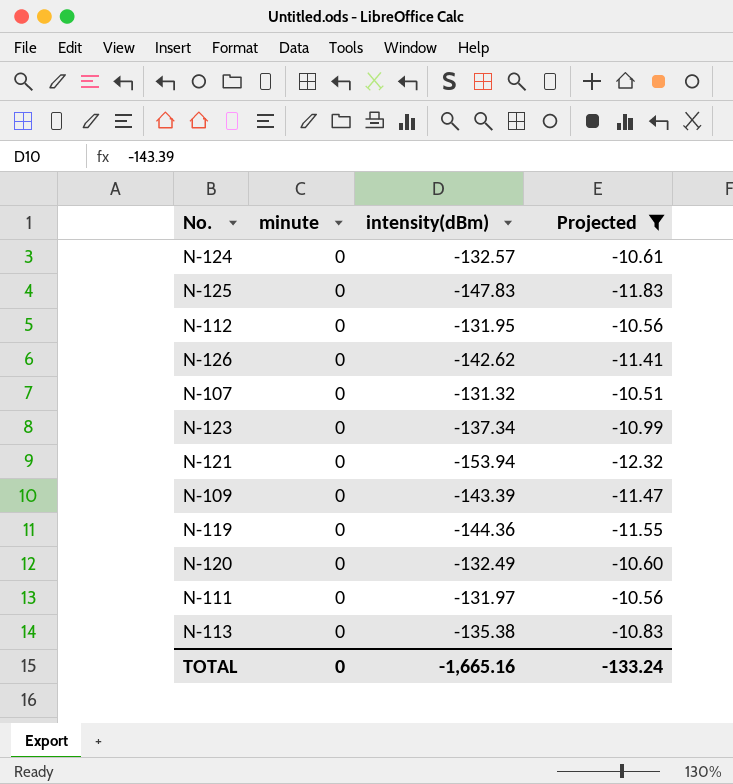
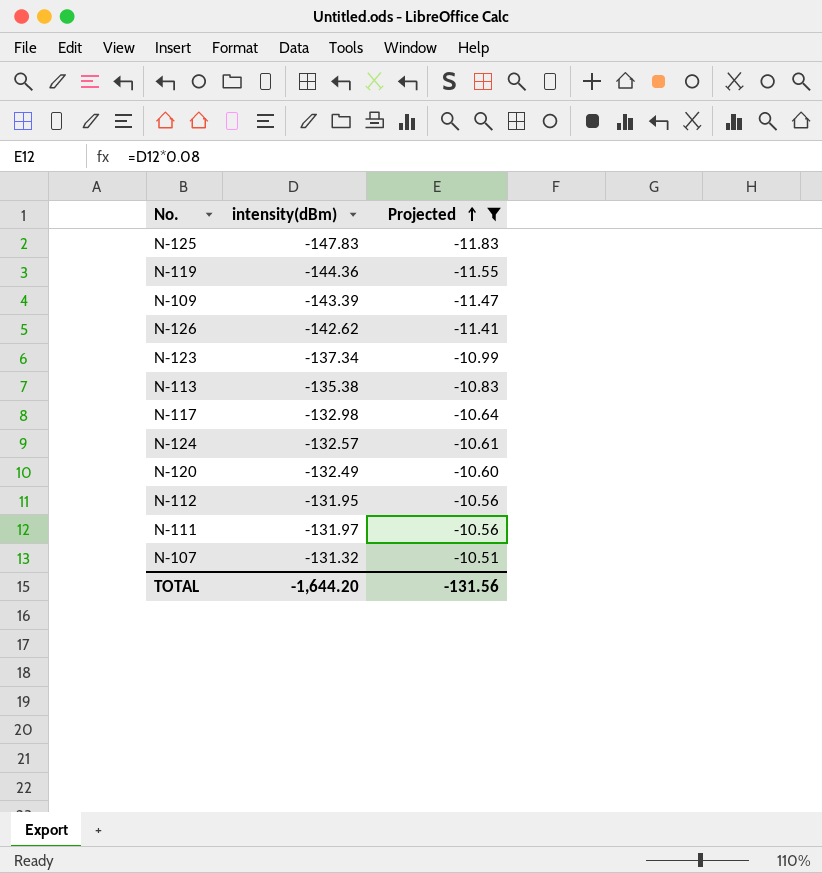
row order: none -> Projected ascending
column minute | position: 2 -> none
row N-121: 0 | -153.94 | -12.32 -> none
row N-117: none -> -132.98 | -10.64
TOTAL | intensity(dBm): -1,665.16 -> -1,644.20
TOTAL | Projected: -133.24 -> -131.56

